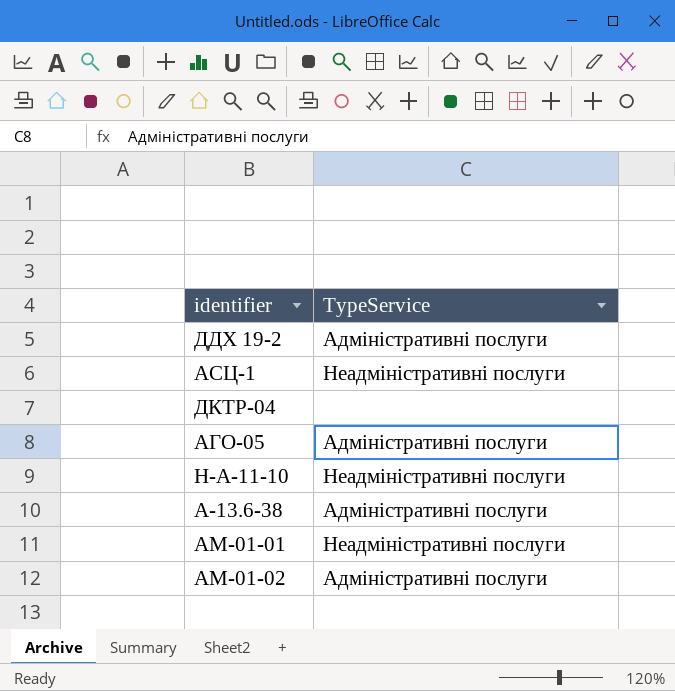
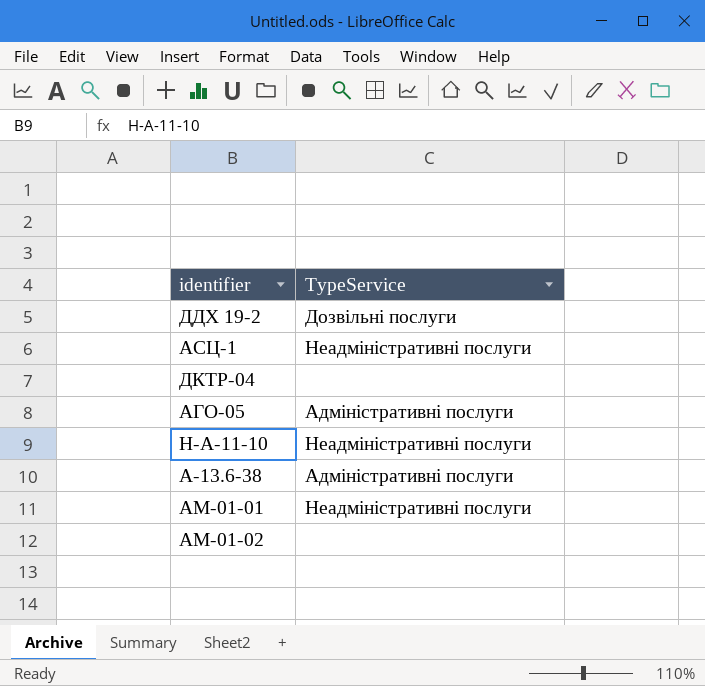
ДДХ 19-2 | TypeService: Адміністративні послуги -> Дозвільні послуги
АМ-01-02 | TypeService: Адміністративні послуги -> none

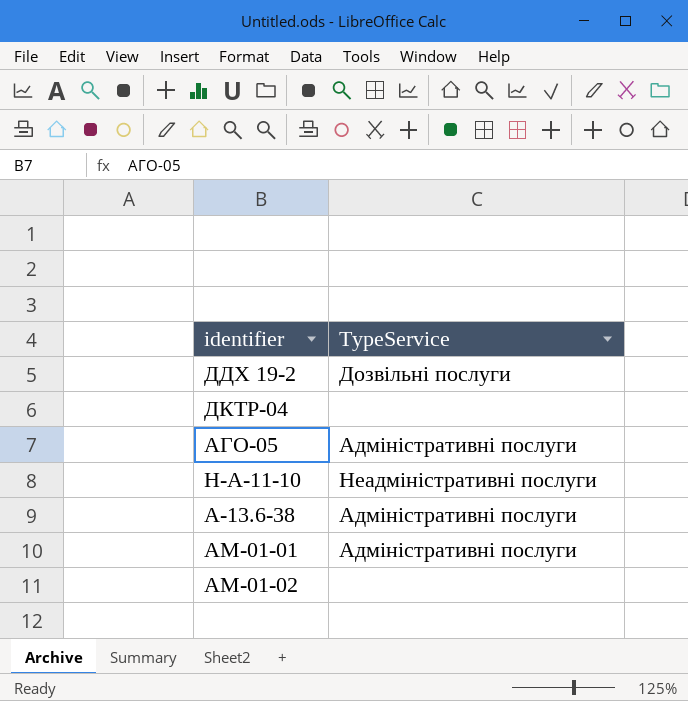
row АСЦ-1: Неадміністративні послуги -> none
АМ-01-01 | TypeService: Неадміністративні послуги -> Адміністративні послуги

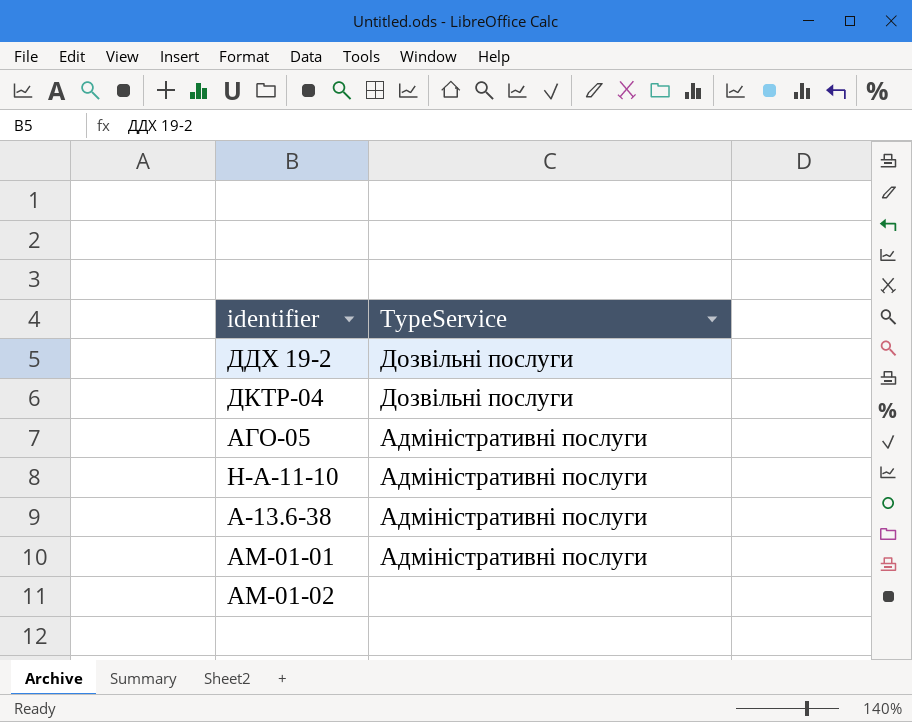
ДКТР-04 | TypeService: none -> Дозвільні послуги
Н-А-11-10 | TypeService: Неадміністративні послуги -> Адміністративні послуги

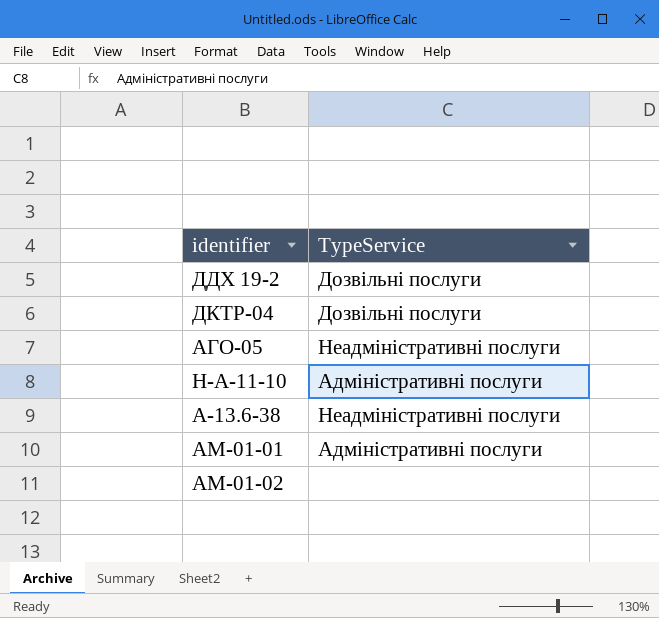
АГО-05 | TypeService: Адміністративні послуги -> Неадміністративні послуги
А-13.6-38 | TypeService: Адміністративні послуги -> Неадміністративні послуги

